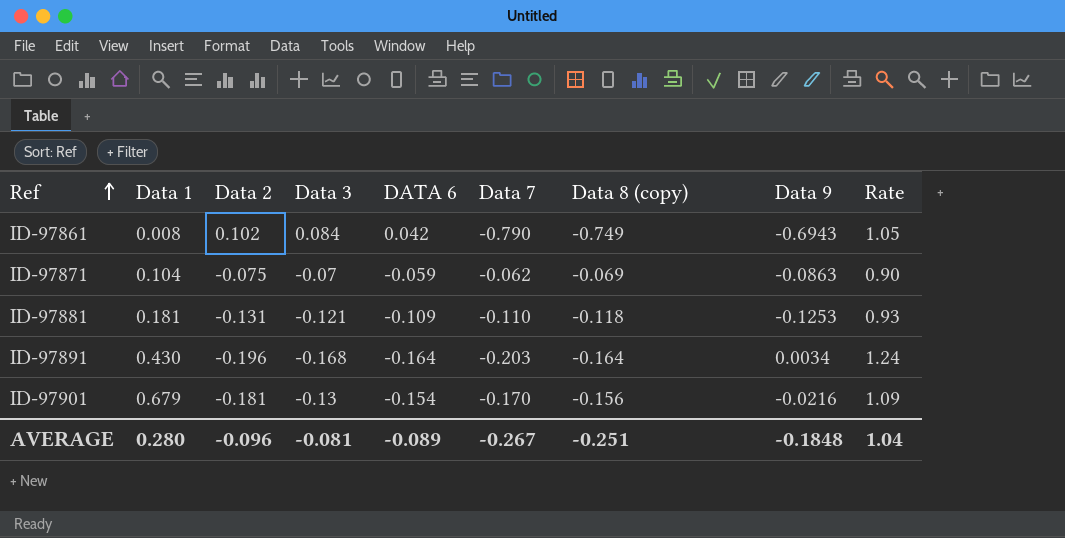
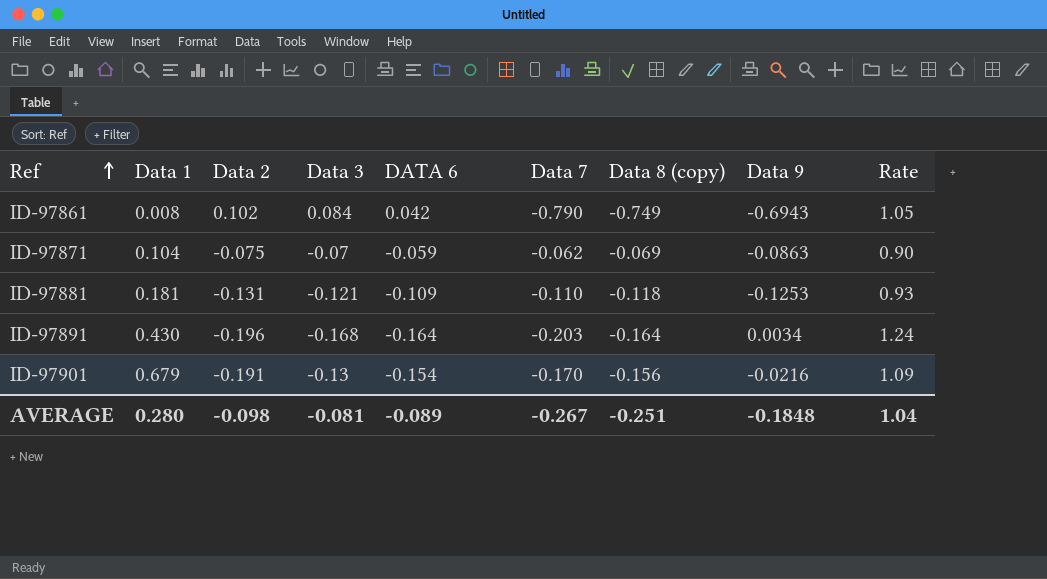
ID-97901 | Data 2: -0.181 -> -0.191
AVERAGE | Data 2: -0.096 -> -0.098

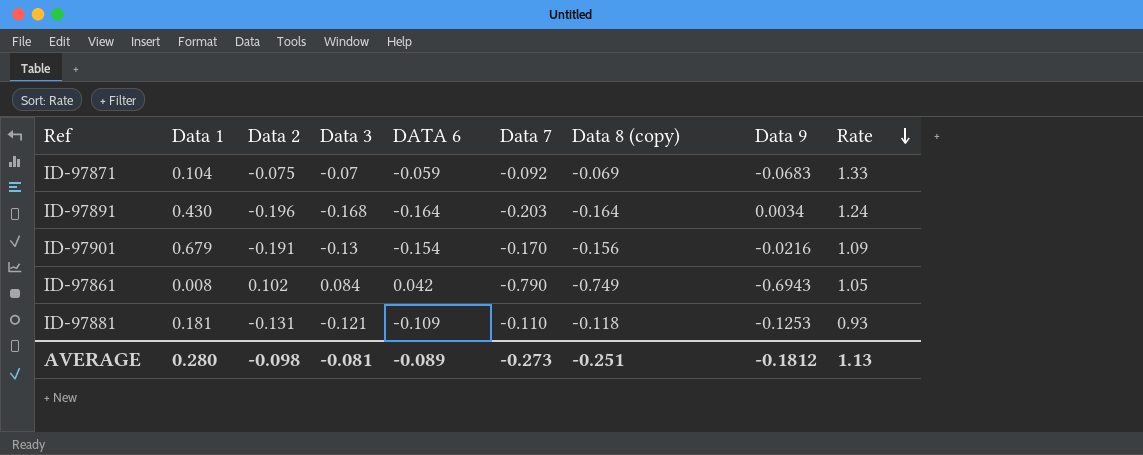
row order: Ref ascending -> Rate descending
ID-97871 | Data 7: -0.062 -> -0.092
ID-97871 | Data 9: -0.0863 -> -0.0683
ID-97871 | Rate: 0.90 -> 1.33
AVERAGE | Data 7: -0.267 -> -0.273
AVERAGE | Data 9: -0.1848 -> -0.1812
AVERAGE | Rate: 1.04 -> 1.13

